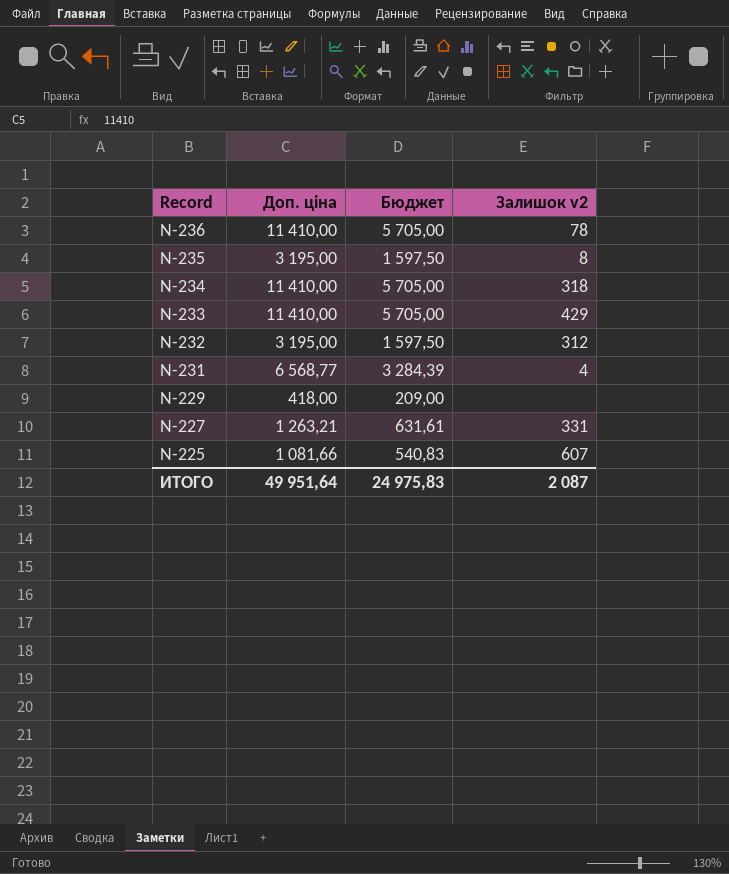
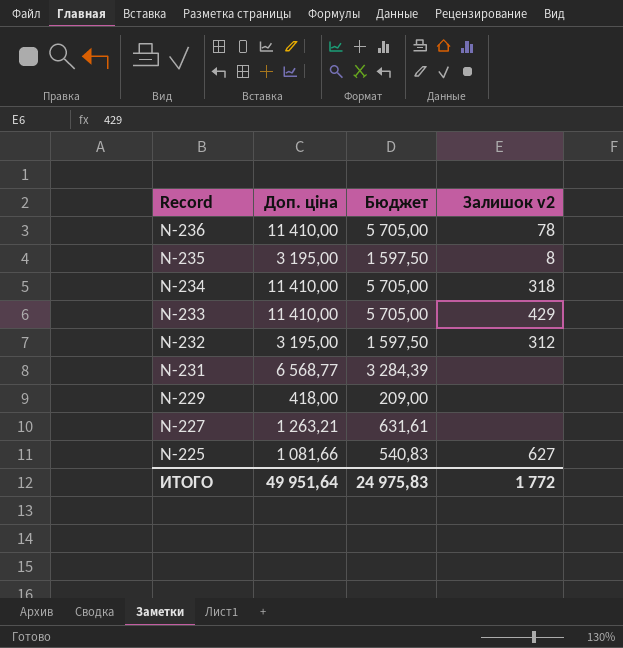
N-231 | Залишок v2: 4 -> none
N-227 | Залишок v2: 331 -> none
N-225 | Залишок v2: 607 -> 627
ИТОГО | Залишок v2: 2 087 -> 1 772

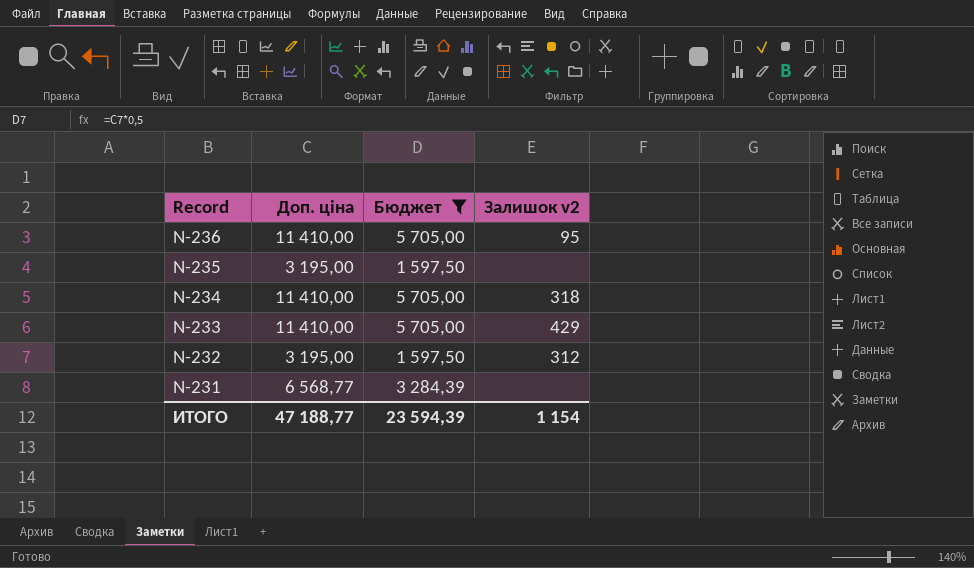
filter: none -> Бюджет >= 1 597,50
N-236 | Залишок v2: 78 -> 95
N-235 | Залишок v2: 8 -> none
ИТОГО | Доп. ціна: 49 951,64 -> 47 188,77
ИТОГО | Бюджет: 24 975,83 -> 23 594,39
ИТОГО | Залишок v2: 1 772 -> 1 154

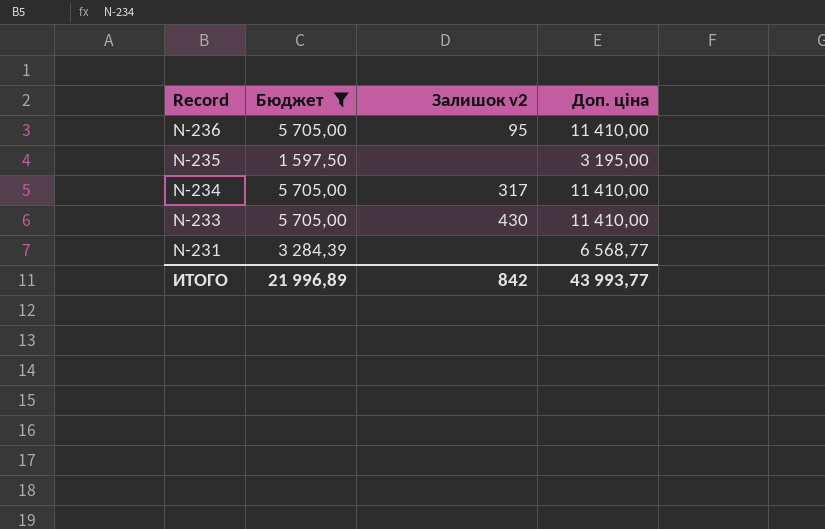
column Доп. ціна | position: 2 -> 4
row N-232: 3 195,00 | 1 597,50 | 312 -> none
N-234 | Залишок v2: 318 -> 317
N-233 | Залишок v2: 429 -> 430
ИТОГО | Бюджет: 23 594,39 -> 21 996,89
ИТОГО | Залишок v2: 1 154 -> 842
ИТОГО | Доп. ціна: 47 188,77 -> 43 993,77

